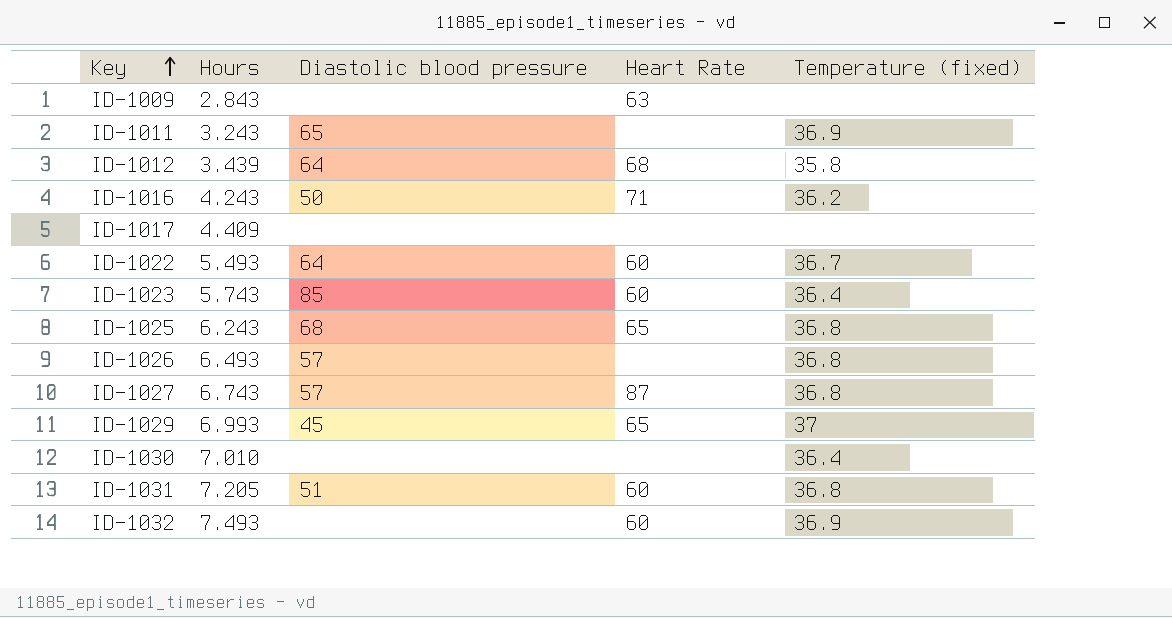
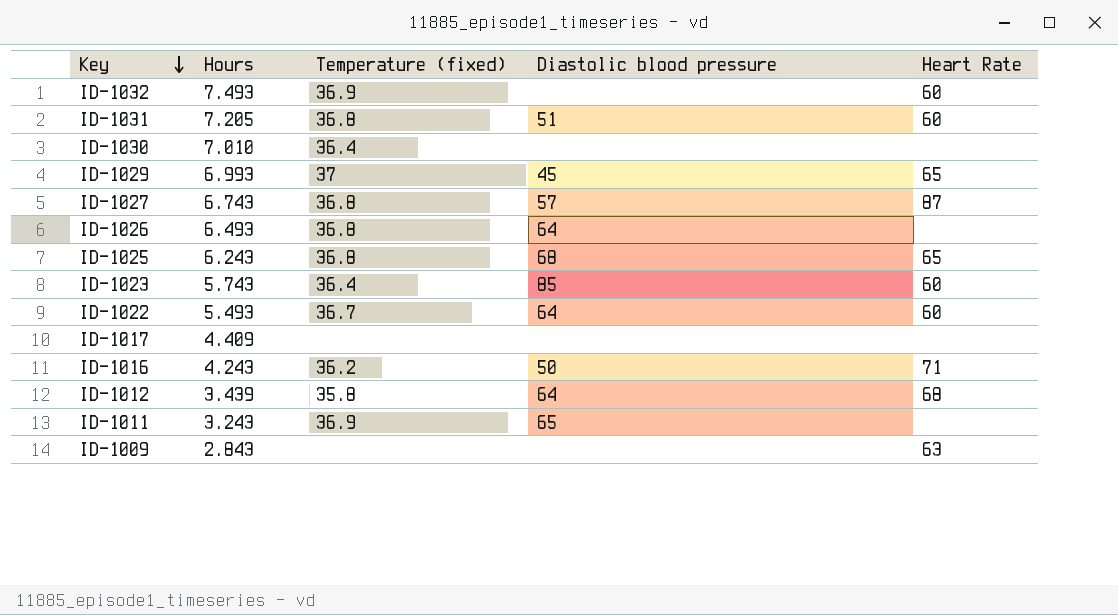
row order: Key ascending -> Key descending
column Temperature (fixed) | position: 5 -> 3
ID-1026 | Diastolic blood pressure: 57 -> 64

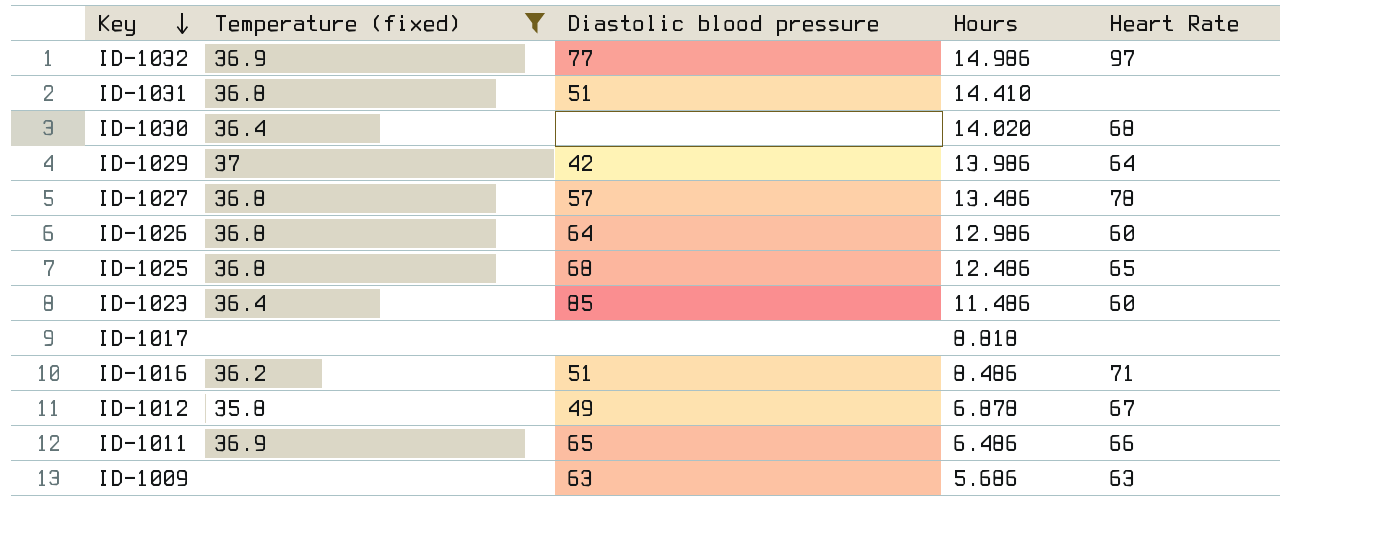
filter: none -> Temperature (fixed) != 36.7
column Hours | position: 2 -> 4
ID-1032 | Diastolic blood pressure: none -> 77
ID-1032 | Hours: 7.493 -> 14.986
ID-1032 | Heart Rate: 60 -> 97
ID-1031 | Hours: 7.205 -> 14.410
ID-1031 | Heart Rate: 60 -> none
ID-1030 | Hours: 7.010 -> 14.020
ID-1030 | Heart Rate: none -> 68
ID-1029 | Diastolic blood pressure: 45 -> 42
ID-1029 | Hours: 6.993 -> 13.986
ID-1029 | Heart Rate: 65 -> 64
ID-1027 | Hours: 6.743 -> 13.486
ID-1027 | Heart Rate: 87 -> 78
ID-1026 | Hours: 6.493 -> 12.986
ID-1026 | Heart Rate: none -> 60
ID-1025 | Hours: 6.243 -> 12.486
ID-1023 | Hours: 5.743 -> 11.486
ID-1017 | Hours: 4.409 -> 8.818
ID-1016 | Diastolic blood pressure: 50 -> 51
ID-1016 | Hours: 4.243 -> 8.486
ID-1012 | Diastolic blood pressure: 64 -> 49
ID-1012 | Hours: 3.439 -> 6.878
ID-1012 | Heart Rate: 68 -> 67
ID-1011 | Hours: 3.243 -> 6.486
ID-1011 | Heart Rate: none -> 66
ID-1009 | Diastolic blood pressure: none -> 63
ID-1009 | Hours: 2.843 -> 5.686

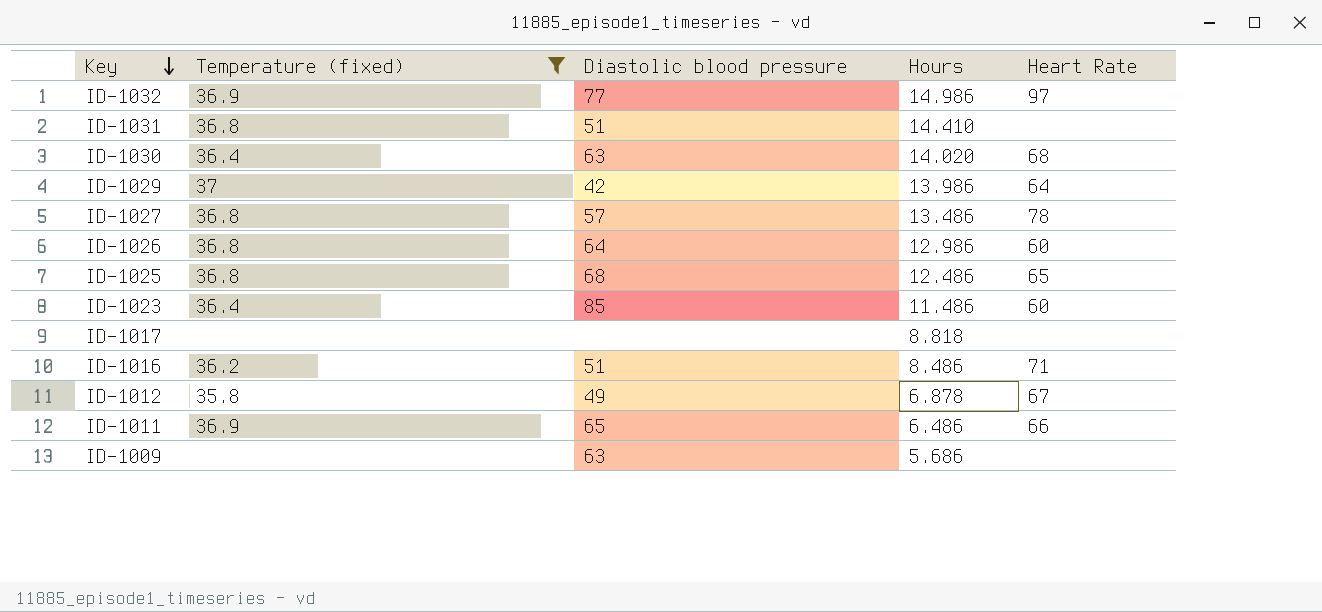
ID-1030 | Diastolic blood pressure: none -> 63
ID-1009 | Heart Rate: 63 -> none

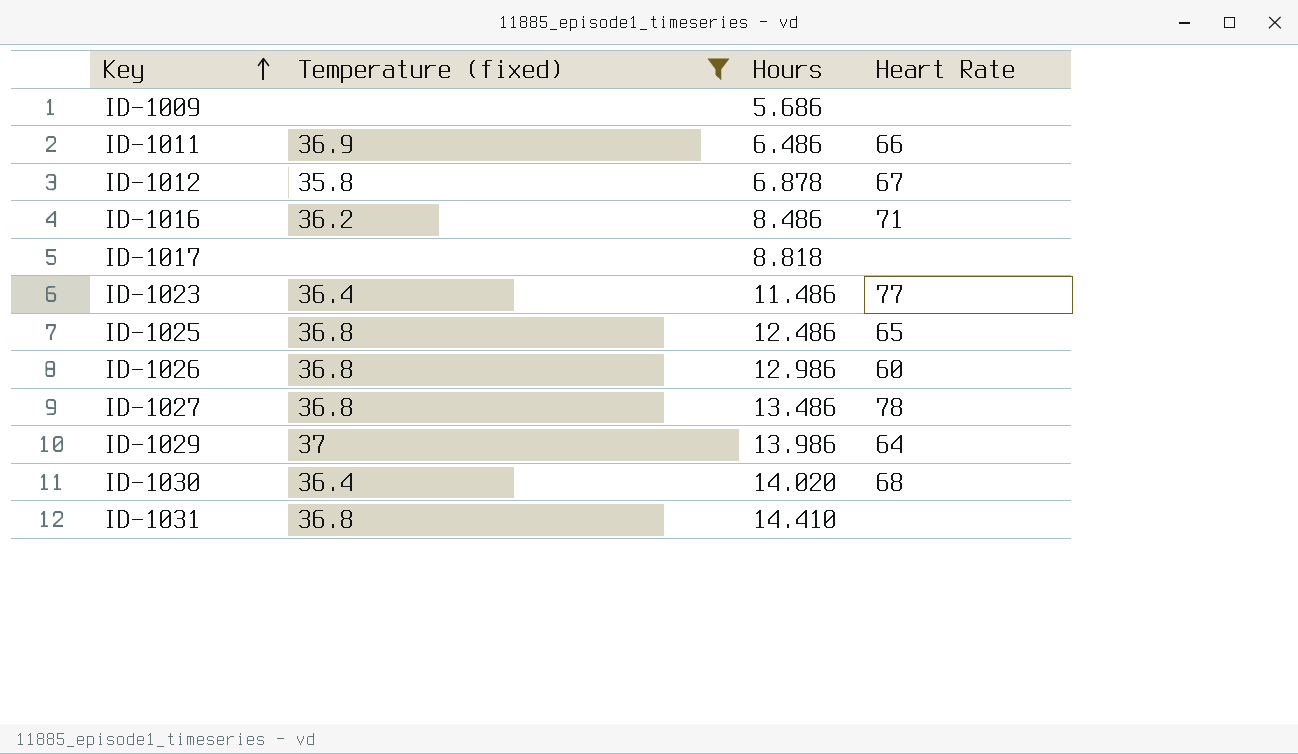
row order: Key descending -> Key ascending
column Diastolic blood pressure | position: 3 -> none
row ID-1032: 36.9 | 77 | 14.986 | 97 -> none
ID-1023 | Heart Rate: 60 -> 77

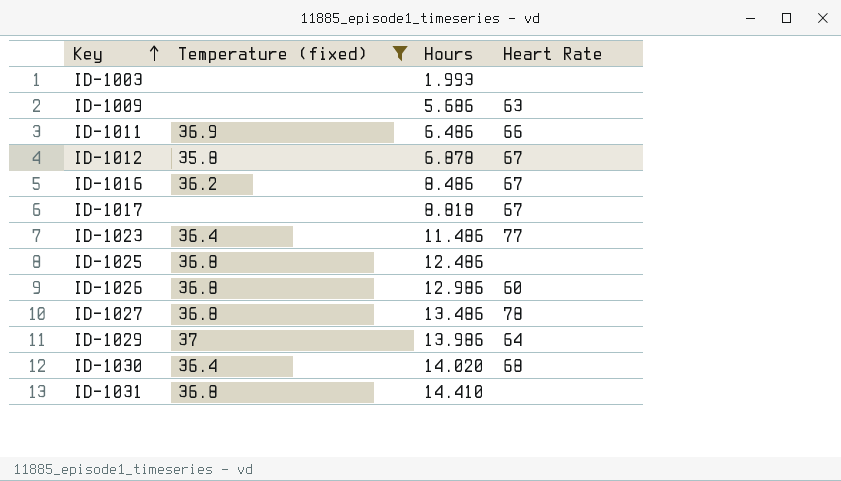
row ID-1003: none -> none | 1.993 | none
ID-1009 | Heart Rate: none -> 63
ID-1016 | Heart Rate: 71 -> 67
ID-1017 | Heart Rate: none -> 67
ID-1025 | Heart Rate: 65 -> none

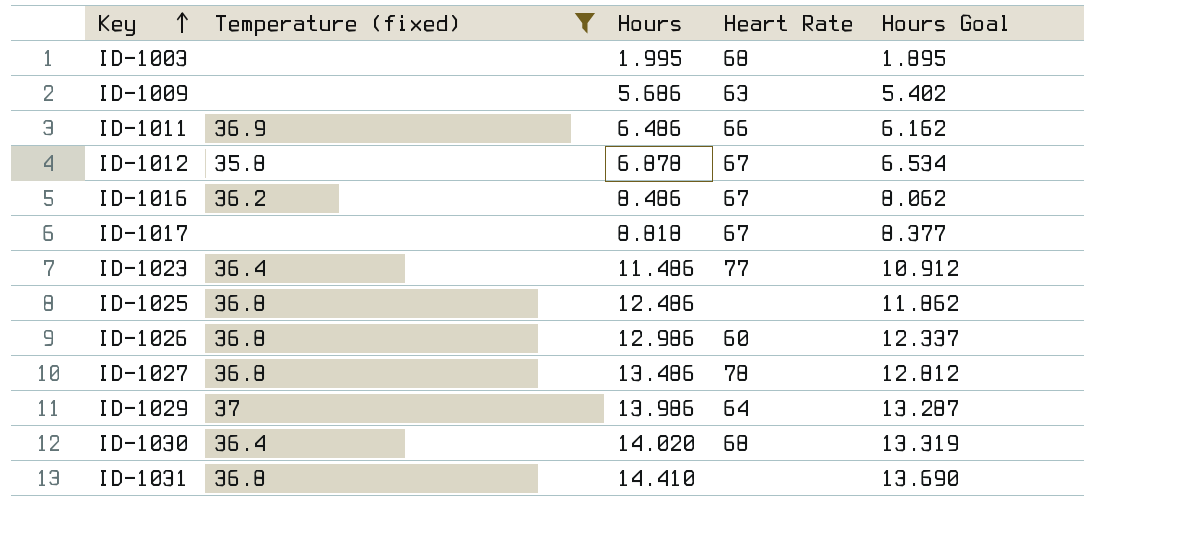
column Hours Goal | formula: none -> [Hours] * 0.95
ID-1003 | Hours: 1.993 -> 1.995
ID-1003 | Heart Rate: none -> 68

